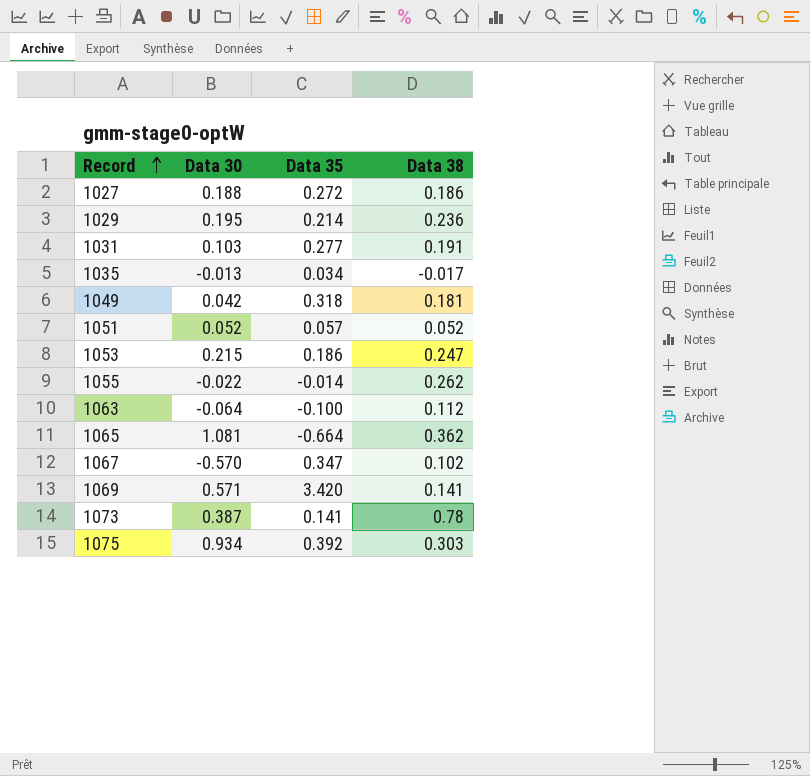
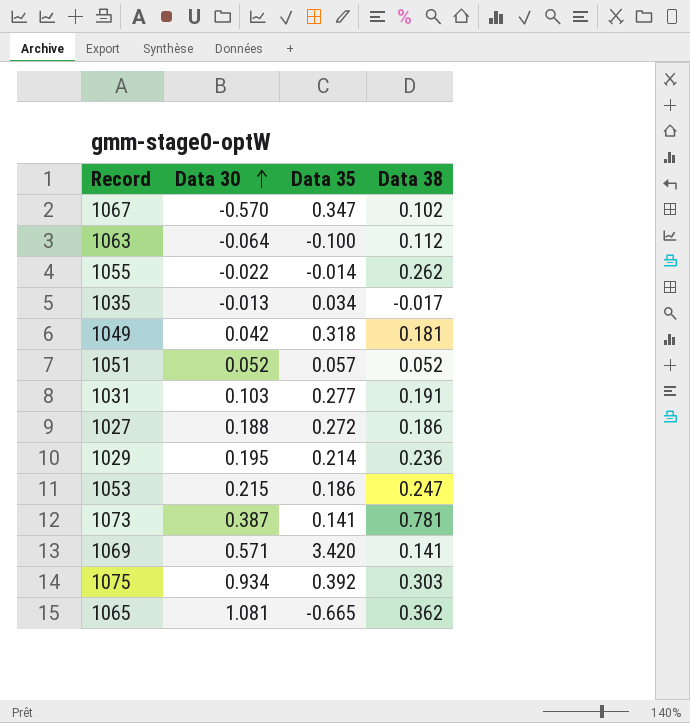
row order: Record ascending -> Data 30 ascending
1073 | Data 38: 0.78 -> 0.781
1065 | Data 35: -0.664 -> -0.665

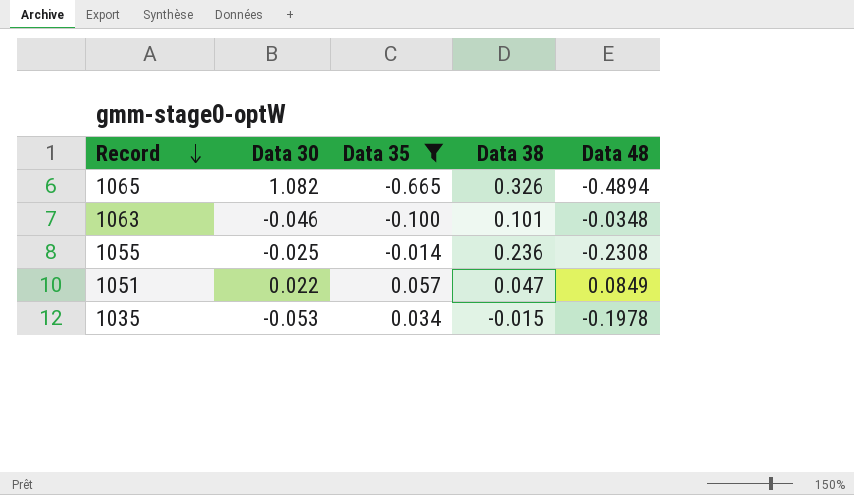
filter: none -> Data 35 <= 0.057
row order: Data 30 ascending -> Record descending
column Data 48 | position: none -> 5
1065 | Data 30: 1.081 -> 1.082
1065 | Data 38: 0.362 -> 0.326
1063 | Data 30: -0.064 -> -0.046
1063 | Data 38: 0.112 -> 0.101
1055 | Data 30: -0.022 -> -0.025
1055 | Data 38: 0.262 -> 0.236
1051 | Data 30: 0.052 -> 0.022
1051 | Data 38: 0.052 -> 0.047
1035 | Data 30: -0.013 -> -0.053
1035 | Data 38: -0.017 -> -0.015

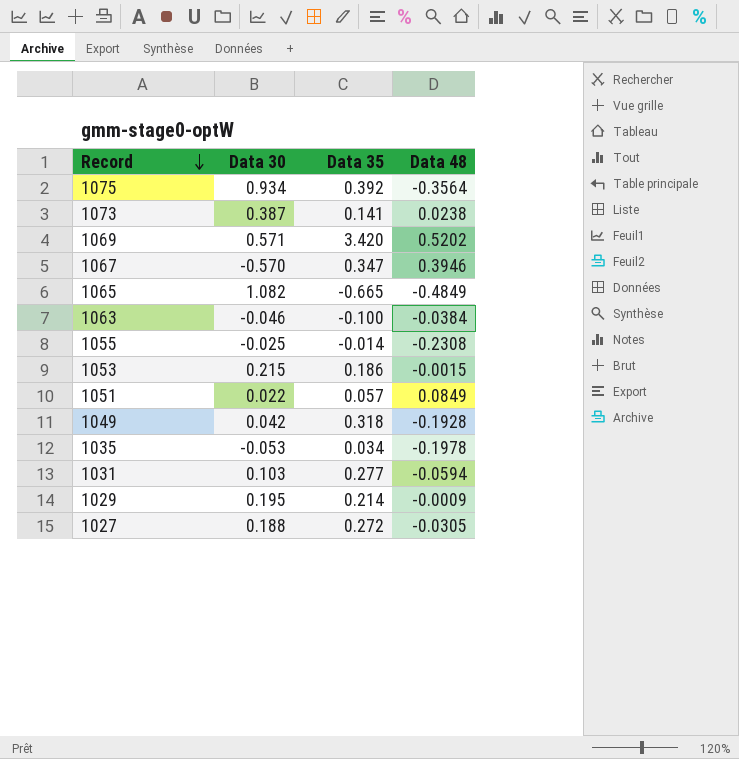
filter: Data 35 <= 0.057 -> none
column Data 38 | position: 4 -> none
1065 | Data 48: -0.4894 -> -0.4849
1063 | Data 48: -0.0348 -> -0.0384

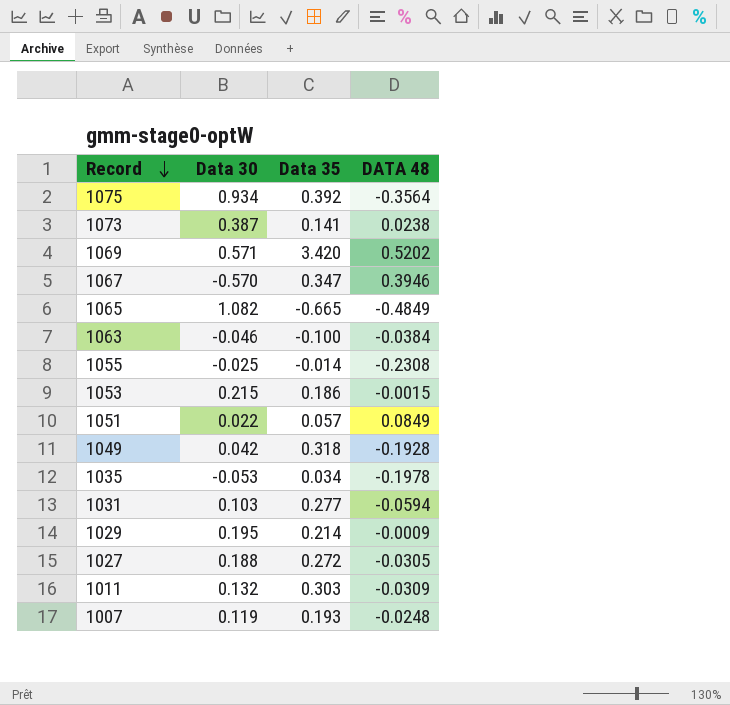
column name: Data 48 -> DATA 48
row 1011: none -> 0.132 | 0.303 | -0.0309
row 1007: none -> 0.119 | 0.193 | -0.0248

